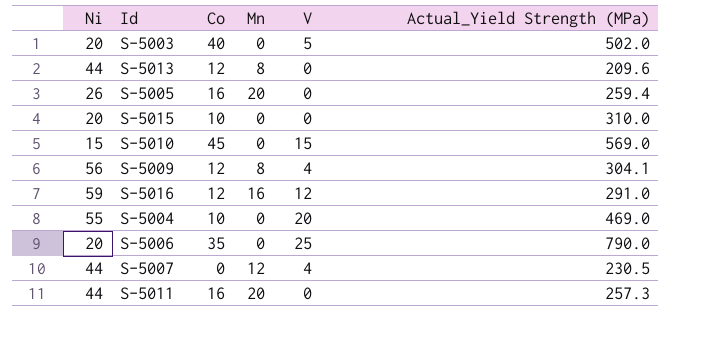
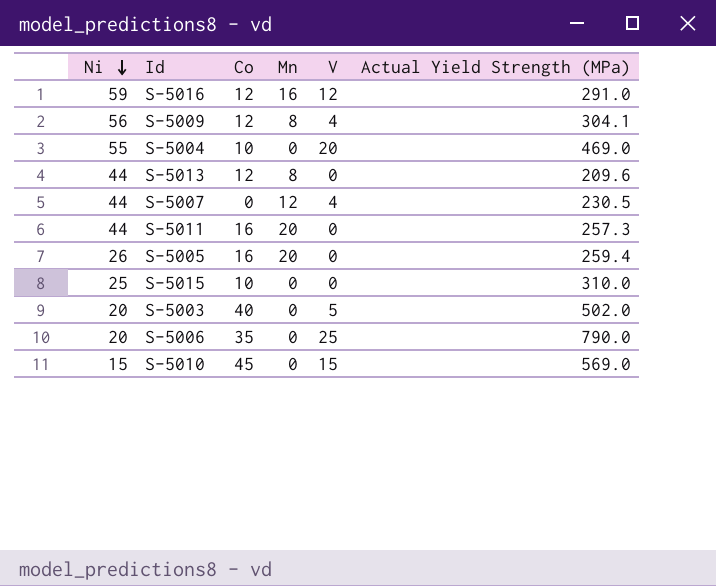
row order: none -> Ni descending
column name: Actual_Yield Strength (MPa) -> Actual Yield Strength (MPa)
S-5015 | Ni: 20 -> 25

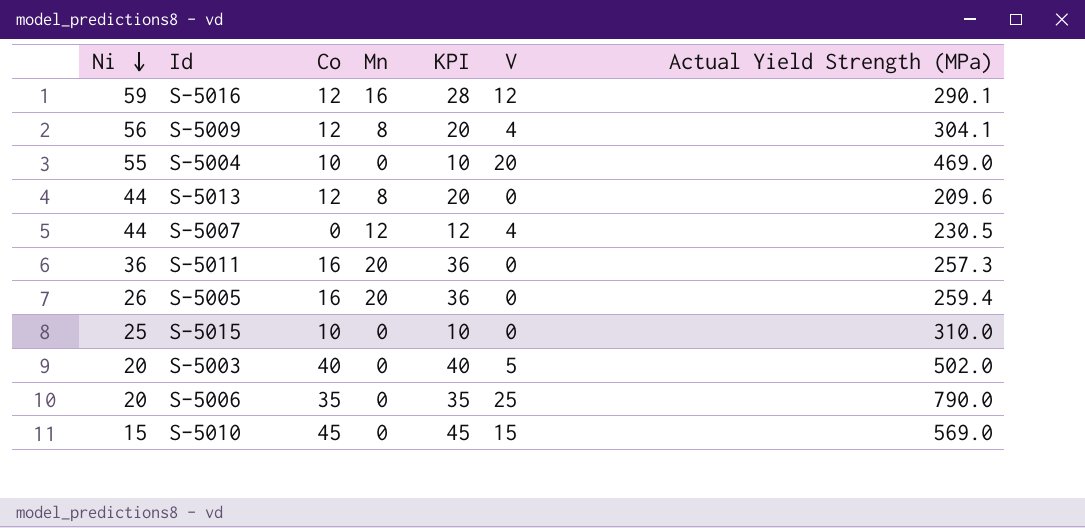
column KPI | formula: none -> [Co] + [Mn]
S-5016 | Actual Yield Strength (MPa): 291.0 -> 290.1
S-5011 | Ni: 44 -> 36

